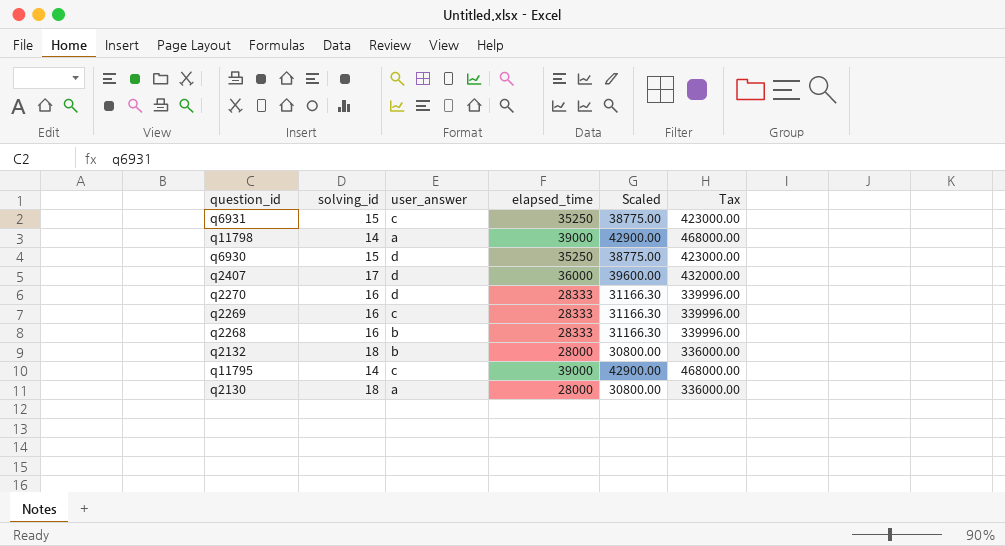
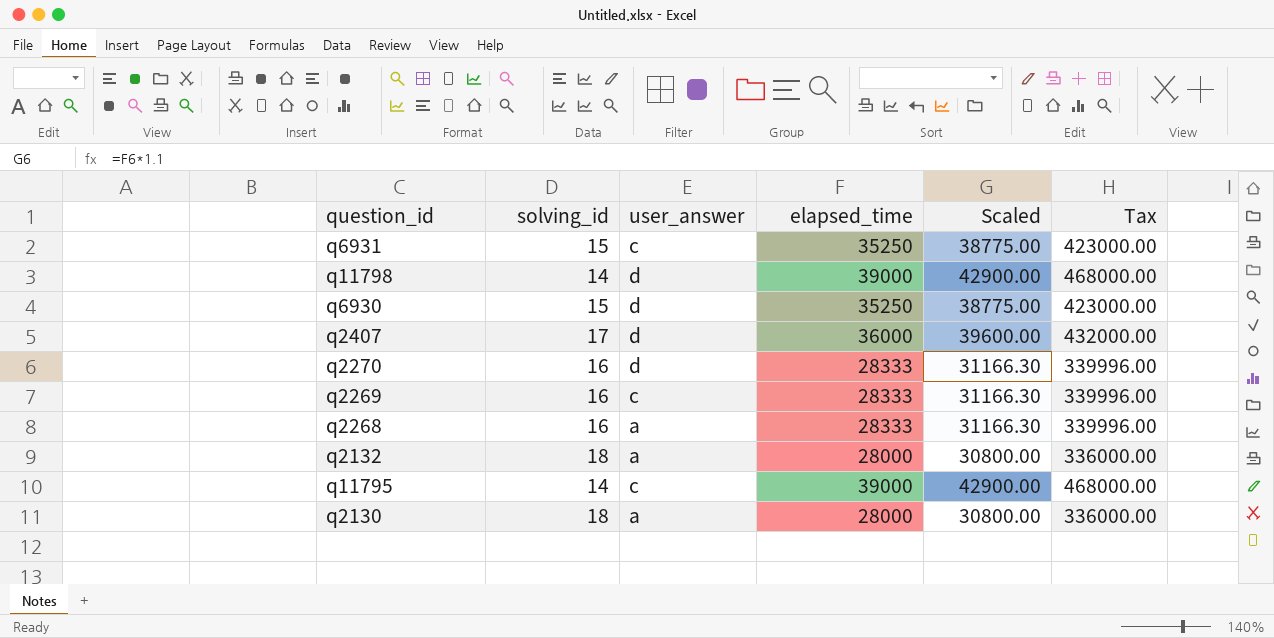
q11798 | user_answer: a -> d
q2268 | user_answer: b -> a
q2132 | user_answer: b -> a

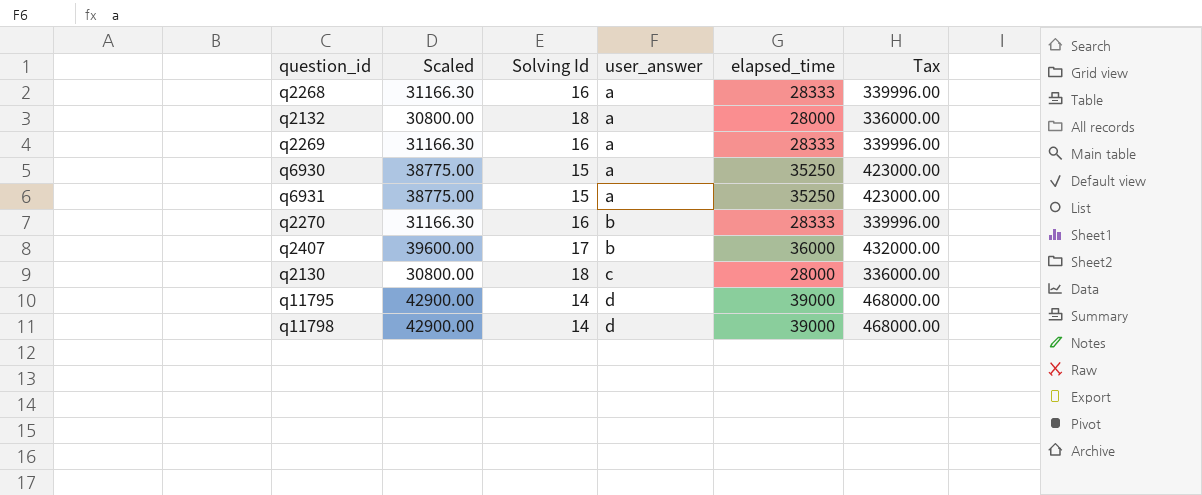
row order: none -> user_answer ascending
column Scaled | position: 5 -> 2
column name: solving_id -> Solving Id
q2269 | user_answer: c -> a
q6930 | user_answer: d -> a
q6931 | user_answer: c -> a
q2270 | user_answer: d -> b
q2407 | user_answer: d -> b
q2130 | user_answer: a -> c
q11795 | user_answer: c -> d

